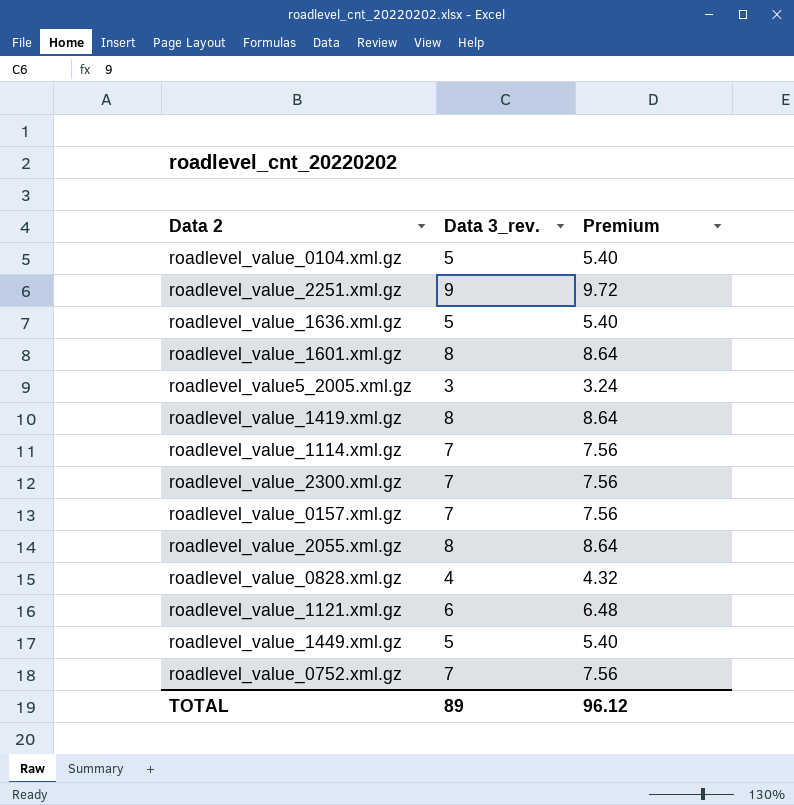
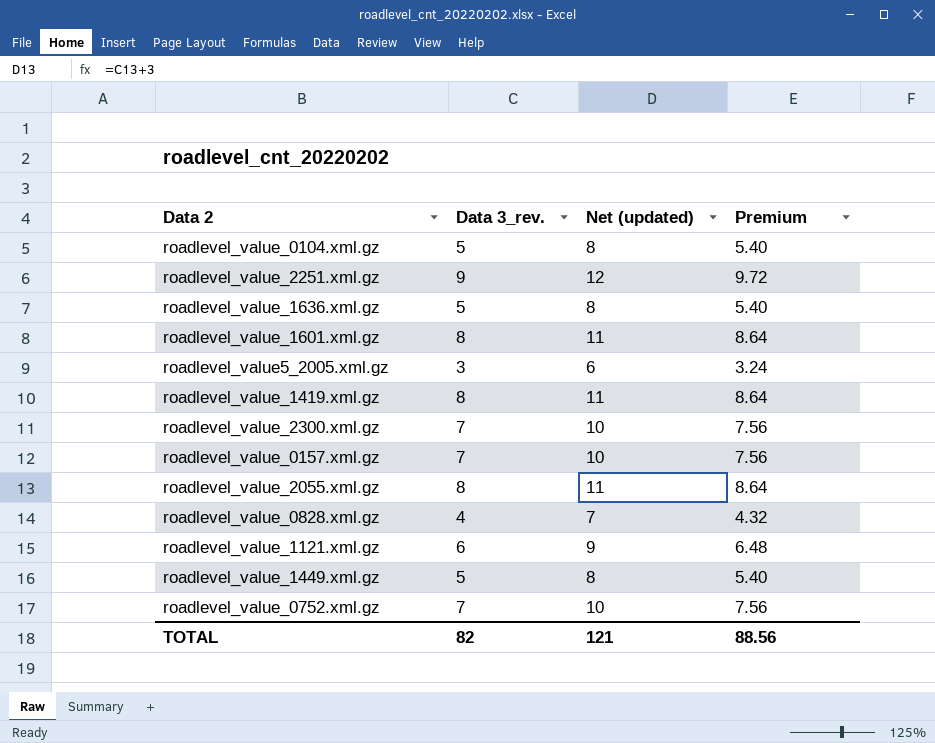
column Net (updated) | formula: none -> [Data 3_rev.] + 3
row roadlevel_value_1114.xml.gz: 7 | 7.56 -> none
TOTAL | Data 3_rev.: 89 -> 82
TOTAL | Premium: 96.12 -> 88.56

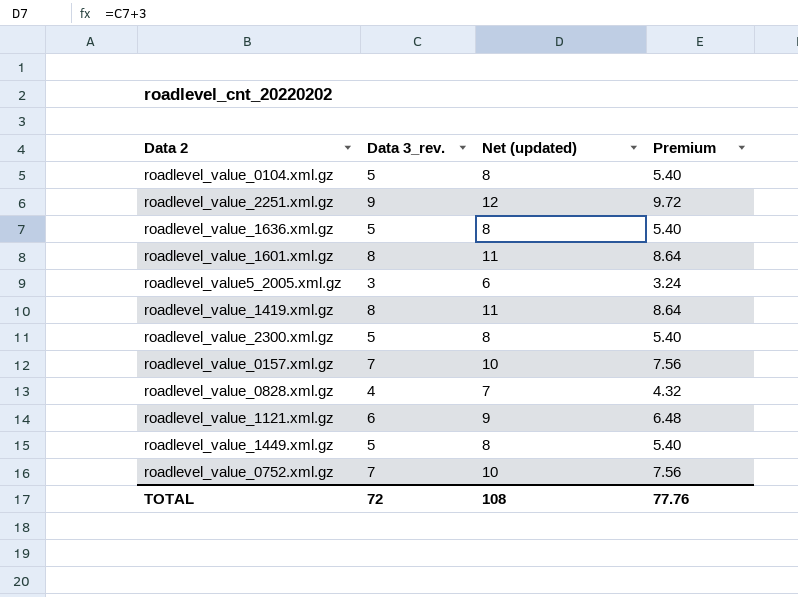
row roadlevel_value_2055.xml.gz: 8 | 11 | 8.64 -> none
roadlevel_value_2300.xml.gz | Data 3_rev.: 7 -> 5
roadlevel_value_2300.xml.gz | Net (updated): 10 -> 8
roadlevel_value_2300.xml.gz | Premium: 7.56 -> 5.40
TOTAL | Data 3_rev.: 82 -> 72
TOTAL | Net (updated): 121 -> 108
TOTAL | Premium: 88.56 -> 77.76

